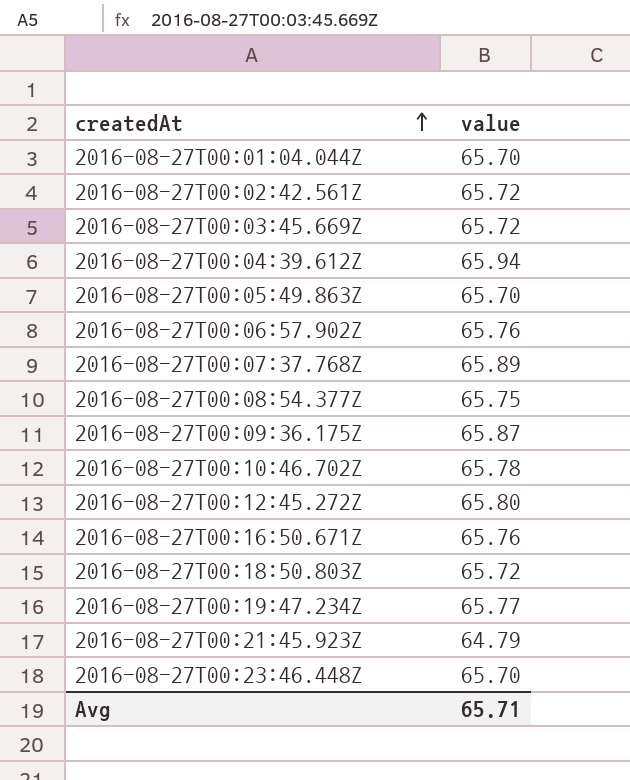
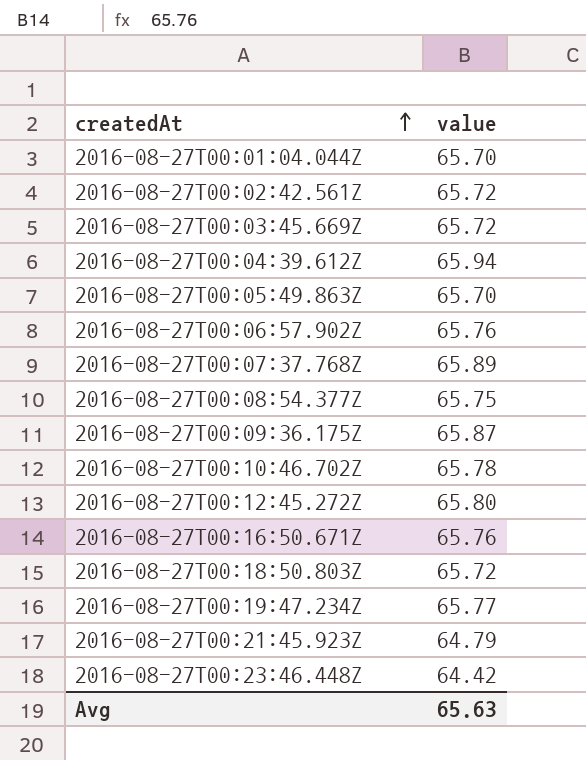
2016-08-27T00:23:46.448Z | value: 65.70 -> 64.42
Avg | value: 65.71 -> 65.63

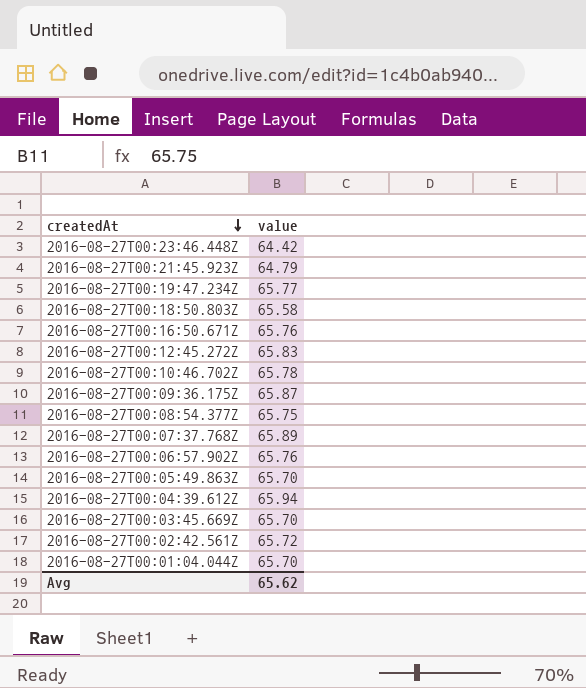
row order: createdAt ascending -> createdAt descending
2016-08-27T00:18:50.803Z | value: 65.72 -> 65.58
2016-08-27T00:12:45.272Z | value: 65.80 -> 65.83
2016-08-27T00:03:45.669Z | value: 65.72 -> 65.70
Avg | value: 65.63 -> 65.62

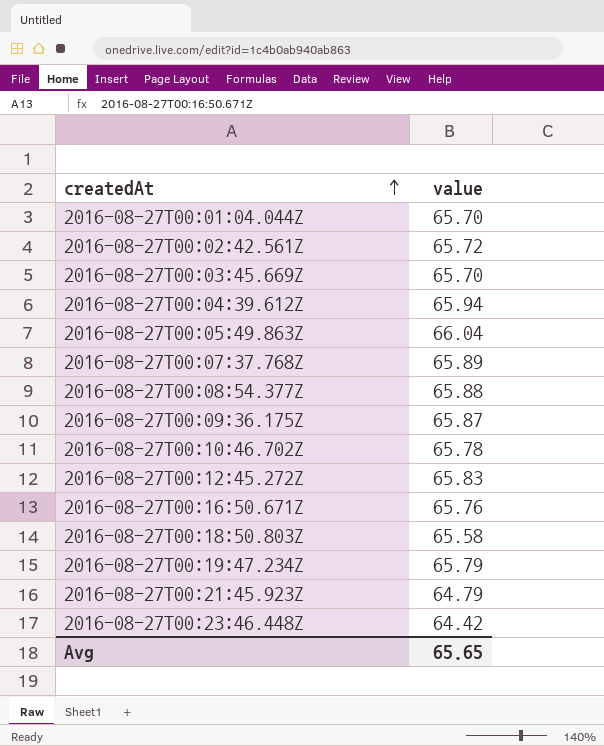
row order: createdAt descending -> createdAt ascending
row 2016-08-27T00:06:57.902Z: 65.76 -> none
2016-08-27T00:05:49.863Z | value: 65.70 -> 66.04
2016-08-27T00:08:54.377Z | value: 65.75 -> 65.88
2016-08-27T00:19:47.234Z | value: 65.77 -> 65.79
Avg | value: 65.62 -> 65.65

